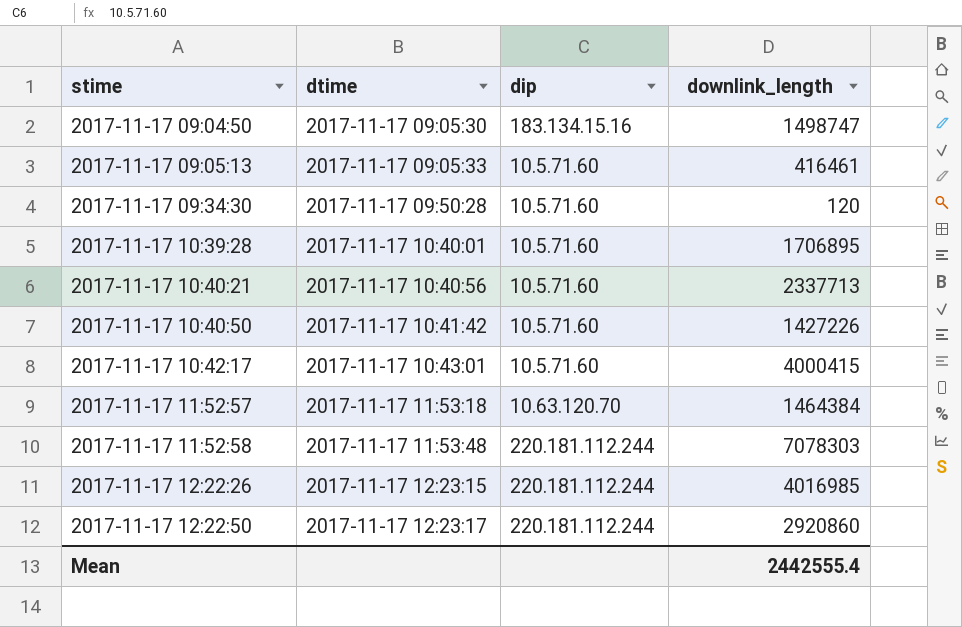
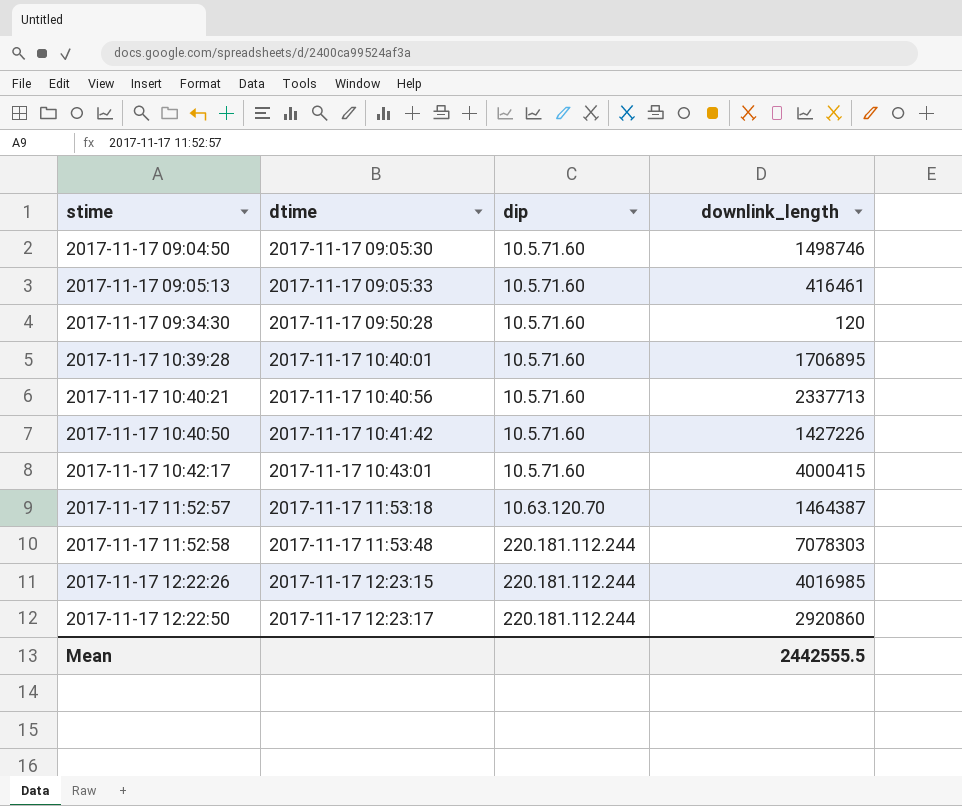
2017-11-17 09:04:50 | dip: 183.134.15.16 -> 10.5.71.60
2017-11-17 09:04:50 | downlink_length: 1498747 -> 1498746
2017-11-17 11:52:57 | downlink_length: 1464384 -> 1464387
Mean | downlink_length: 2442555.4 -> 2442555.5

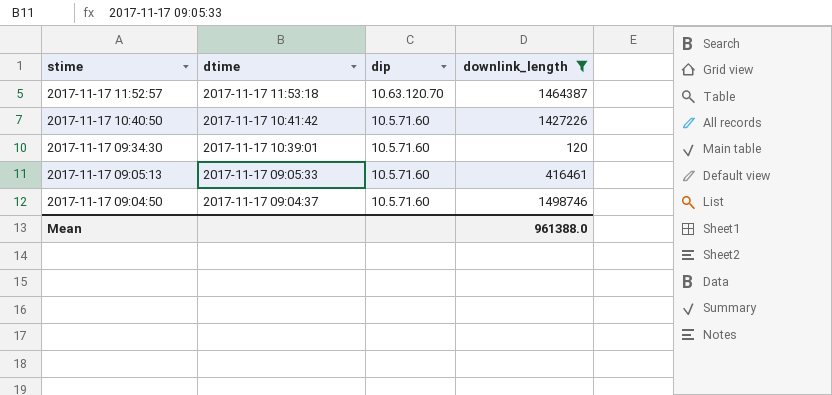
filter: none -> downlink_length <= 1498746
row order: stime ascending -> stime descending
2017-11-17 09:34:30 | dtime: 2017-11-17 09:50:28 -> 2017-11-17 10:39:01
2017-11-17 09:04:50 | dtime: 2017-11-17 09:05:30 -> 2017-11-17 09:04:37
Mean | downlink_length: 2442555.5 -> 961388.0

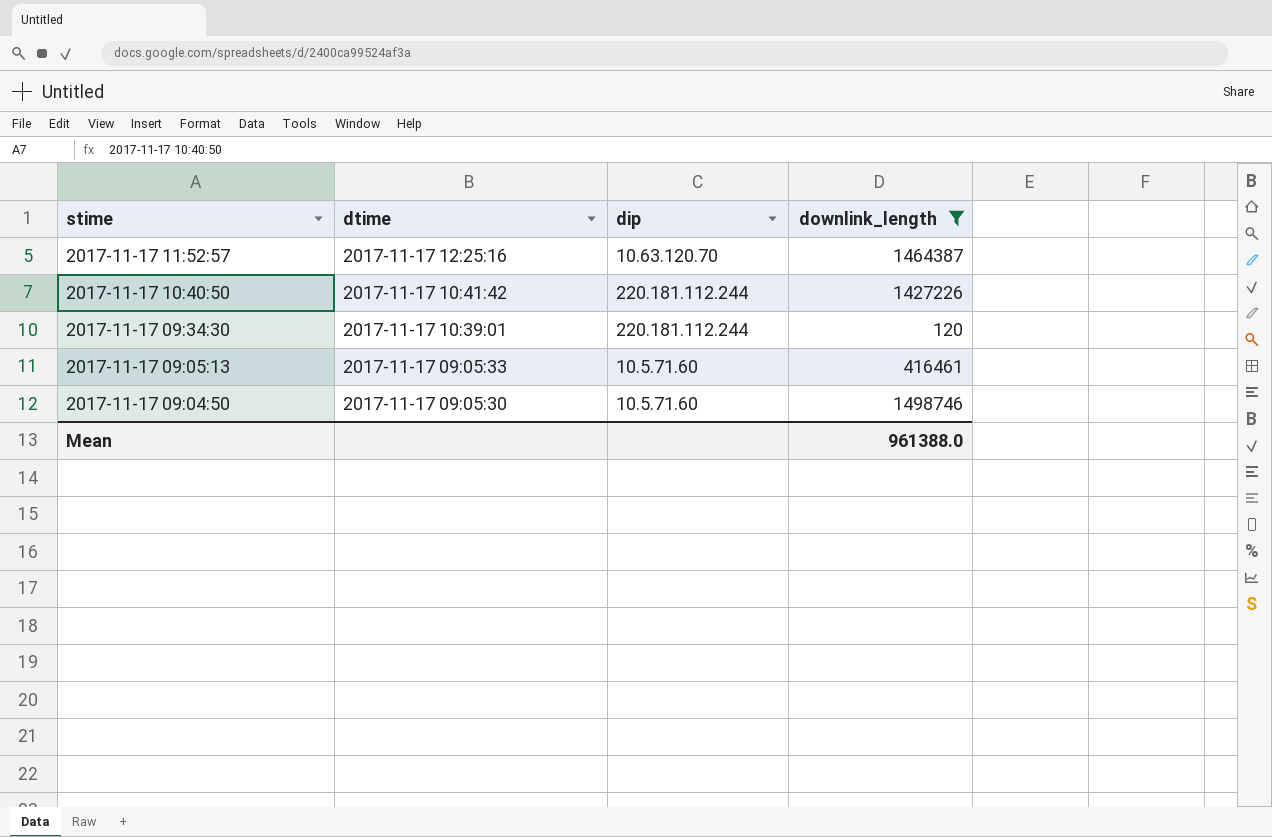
2017-11-17 11:52:57 | dtime: 2017-11-17 11:53:18 -> 2017-11-17 12:25:16
2017-11-17 10:40:50 | dip: 10.5.71.60 -> 220.181.112.244
2017-11-17 09:34:30 | dip: 10.5.71.60 -> 220.181.112.244
2017-11-17 09:04:50 | dtime: 2017-11-17 09:04:37 -> 2017-11-17 09:05:30

